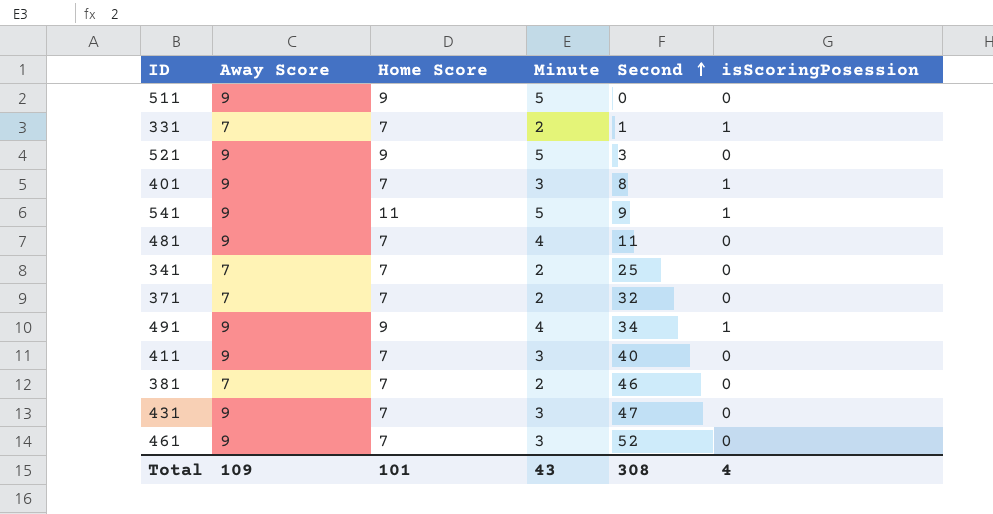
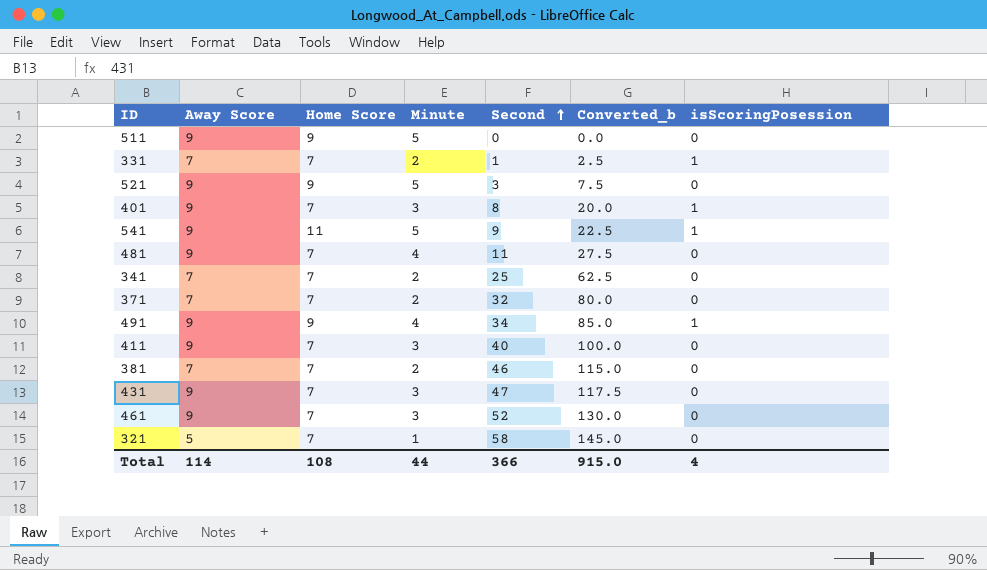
column Converted_b | formula: none -> [Second] * 2.5
row 321: none -> 5 | 7 | 1 | 58 | 145.0 | 0
Total | Away Score: 109 -> 114
Total | Home Score: 101 -> 108
Total | Minute: 43 -> 44
Total | Second: 308 -> 366

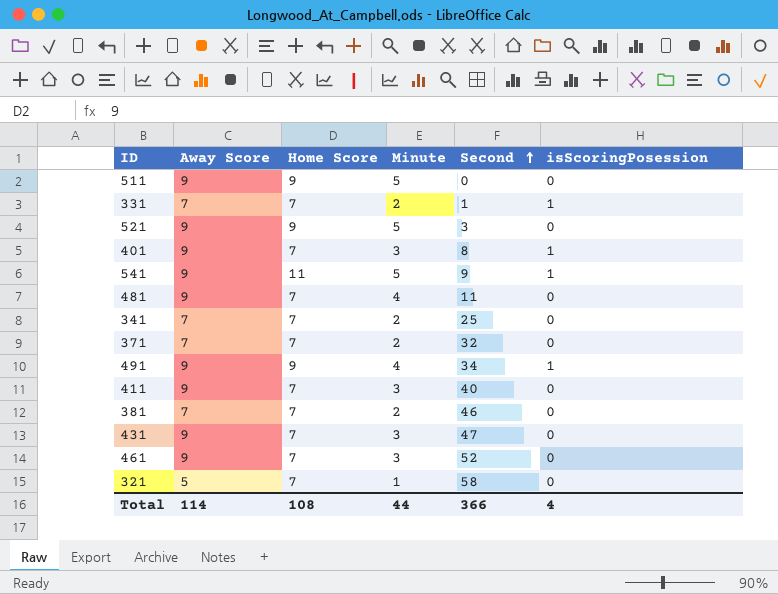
column Converted_b | formula: [Second] * 2.5 -> none

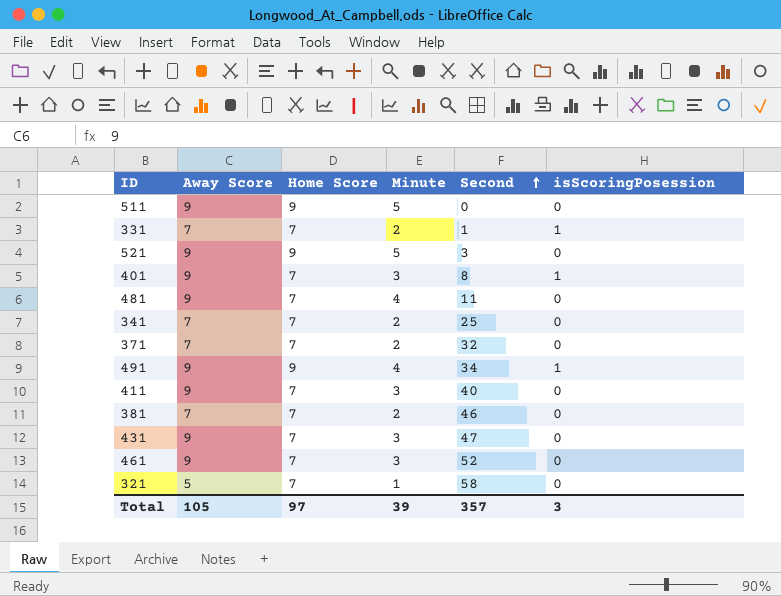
row 541: 9 | 11 | 5 | 9 | 1 -> none
Total | Away Score: 114 -> 105
Total | Home Score: 108 -> 97
Total | Minute: 44 -> 39
Total | Second: 366 -> 357
Total | isScoringPosession: 4 -> 3

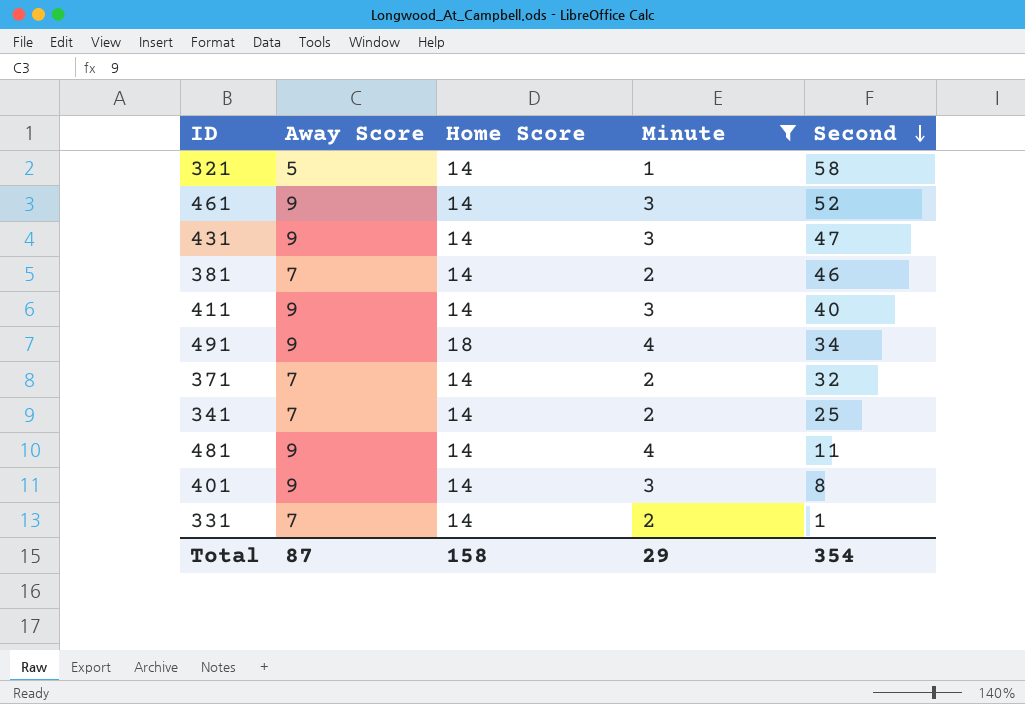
filter: none -> Minute != 5
row order: Second ascending -> Second descending
column isScoringPosession | position: 6 -> none
321 | Home Score: 7 -> 14
461 | Home Score: 7 -> 14
431 | Home Score: 7 -> 14
381 | Home Score: 7 -> 14
411 | Home Score: 7 -> 14
491 | Home Score: 9 -> 18
371 | Home Score: 7 -> 14
341 | Home Score: 7 -> 14
481 | Home Score: 7 -> 14
401 | Home Score: 7 -> 14
331 | Home Score: 7 -> 14
Total | Away Score: 105 -> 87
Total | Home Score: 97 -> 158
Total | Minute: 39 -> 29
Total | Second: 357 -> 354

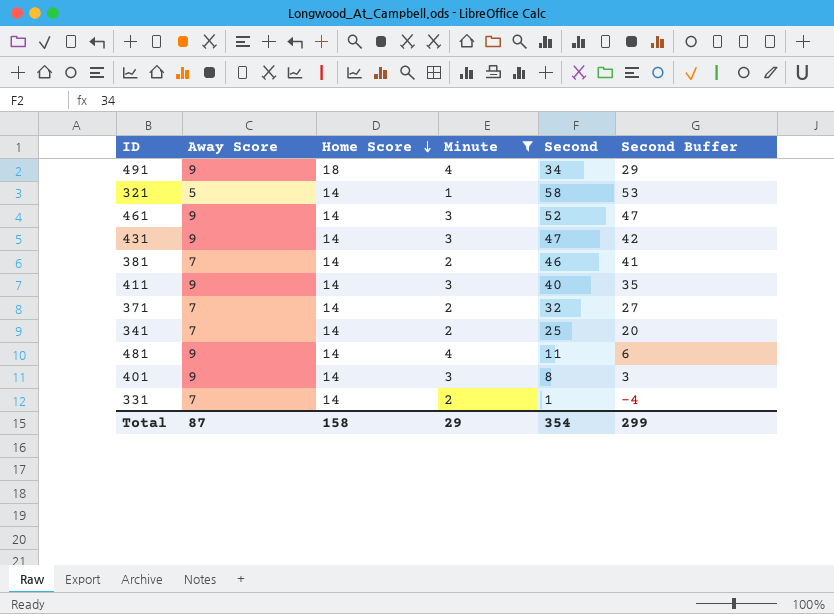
row order: Second descending -> Home Score descending
column Second Buffer | formula: none -> [Second] - 5

